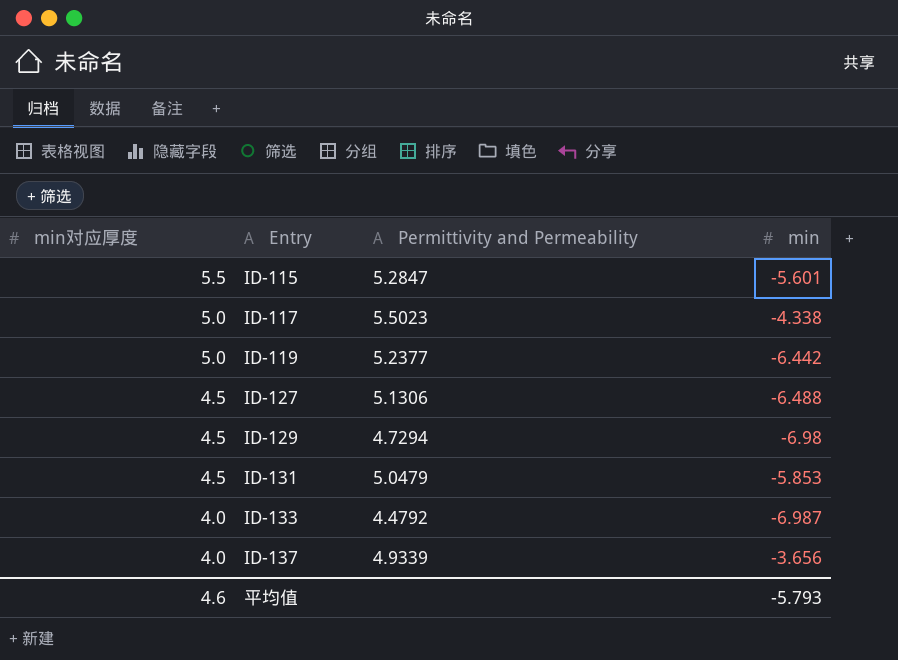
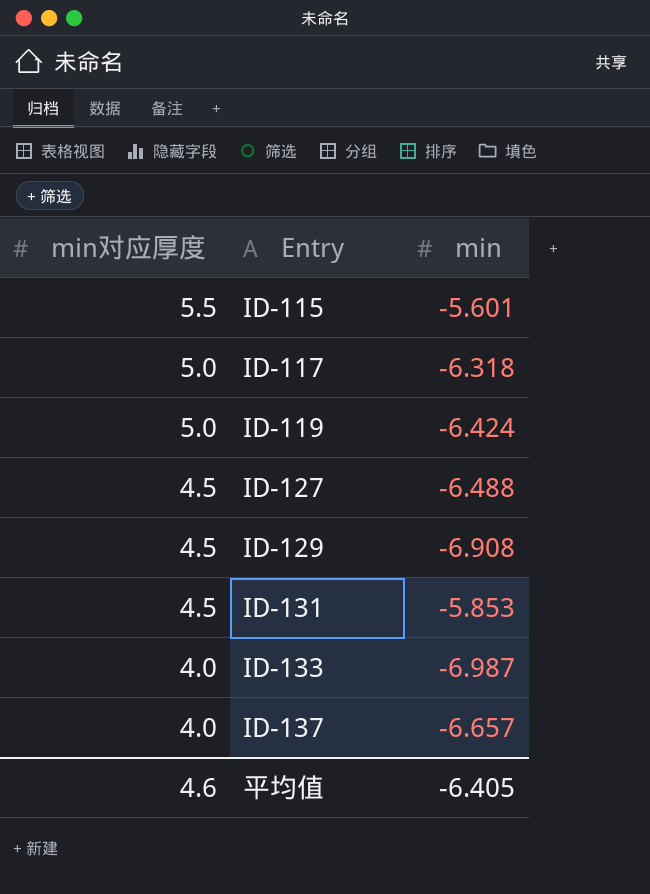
column Permittivity and Permeability | position: 3 -> none
ID-117 | min: -4.338 -> -6.318
ID-119 | min: -6.442 -> -6.424
ID-129 | min: -6.98 -> -6.908
ID-137 | min: -3.656 -> -6.657
平均值 | min: -5.793 -> -6.405

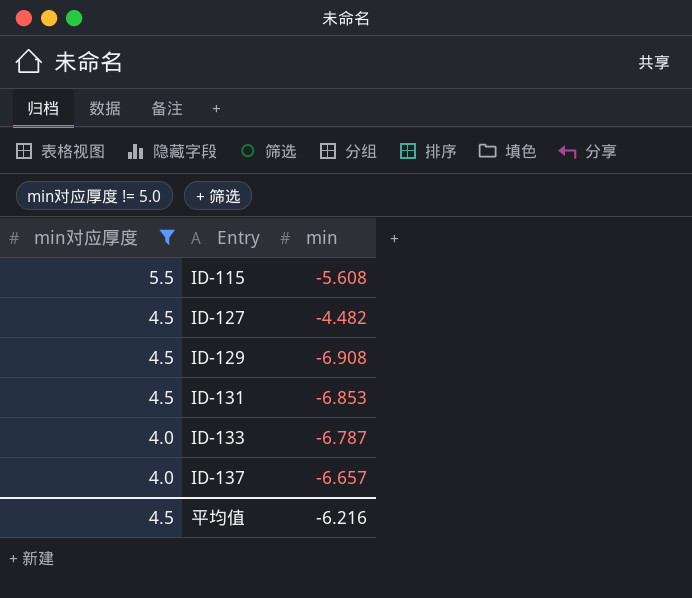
filter: none -> min对应厚度 != 5.0
ID-115 | min: -5.601 -> -5.608
ID-127 | min: -6.488 -> -4.482
ID-131 | min: -5.853 -> -6.853
ID-133 | min: -6.987 -> -6.787
平均值 | min对应厚度: 4.6 -> 4.5
平均值 | min: -6.405 -> -6.216

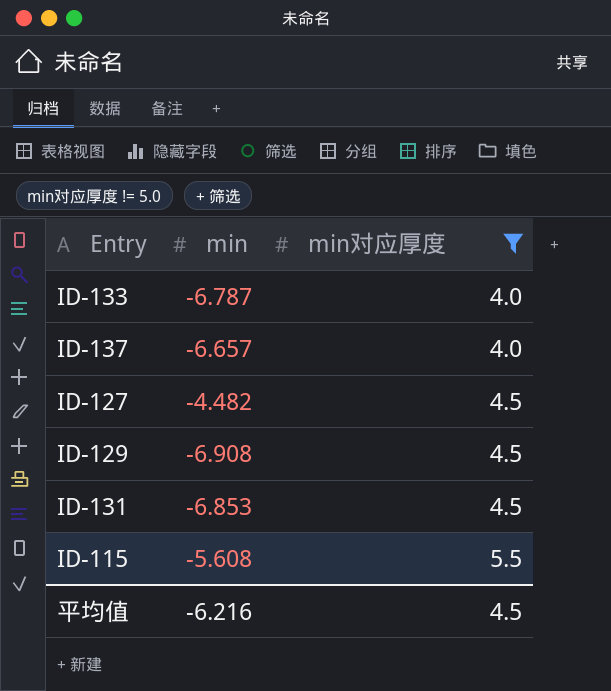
row order: min对应厚度 descending -> min对应厚度 ascending
column min对应厚度 | position: 1 -> 3

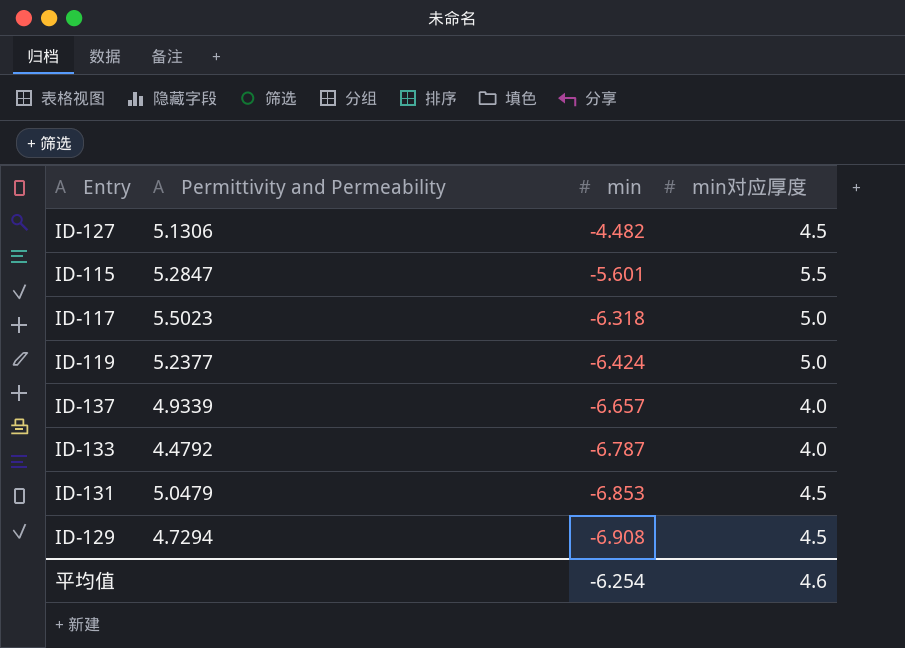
filter: min对应厚度 != 5.0 -> none
row order: min对应厚度 ascending -> min descending
column Permittivity and Permeability | position: none -> 2
ID-115 | min: -5.608 -> -5.601
平均值 | min: -6.216 -> -6.254
平均值 | min对应厚度: 4.5 -> 4.6

